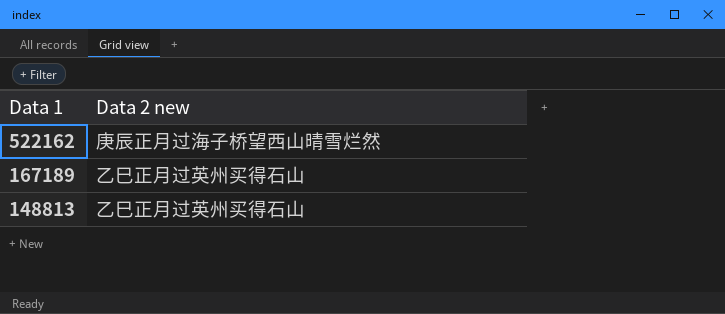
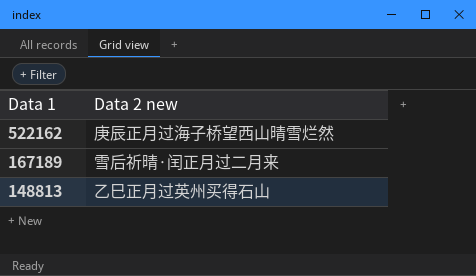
167189 | Data 2 new: 乙巳正月过英州买得石山 -> 雪后祈晴·闰正月过二月来

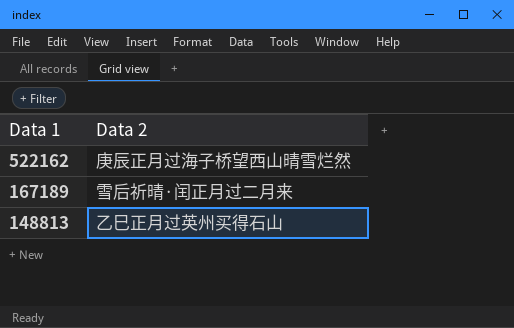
column name: Data 2 new -> Data 2

